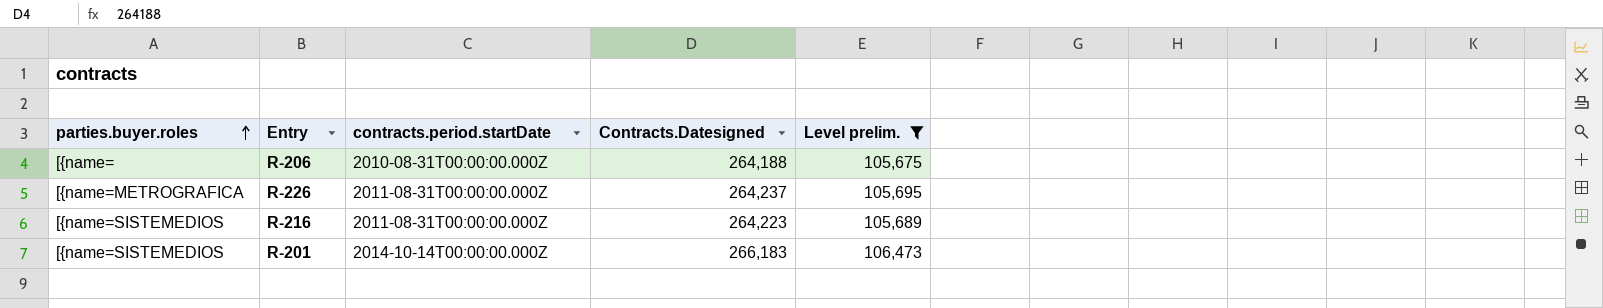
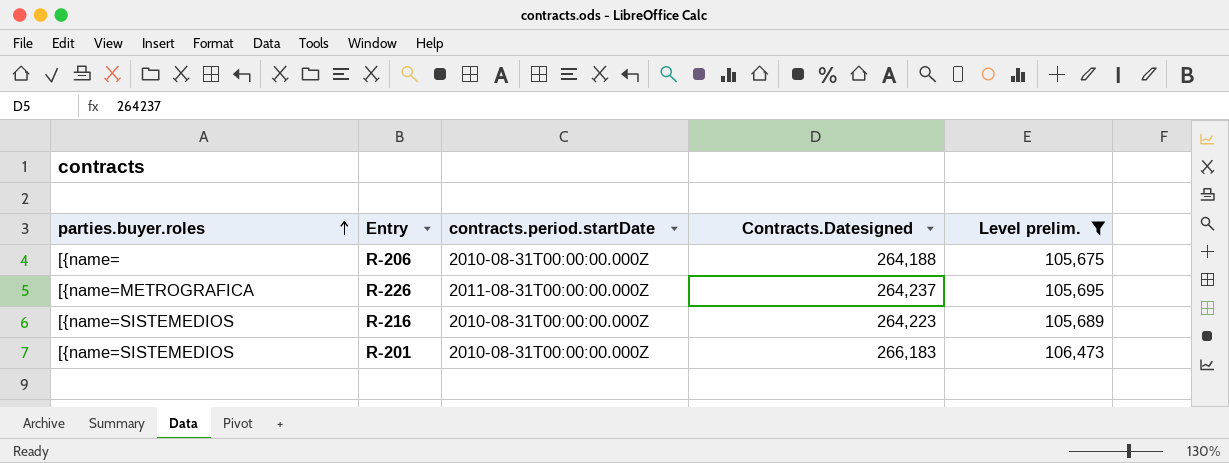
R-216 | contracts.period.startDate: 2011-08-31T00:00:00.000Z -> 2010-08-31T00:00:00.000Z
R-201 | contracts.period.startDate: 2014-10-14T00:00:00.000Z -> 2010-08-31T00:00:00.000Z

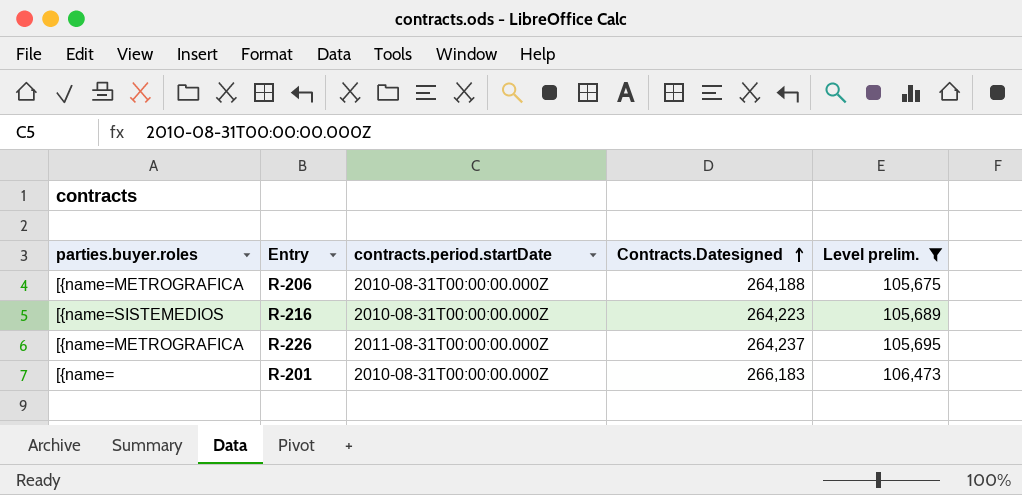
row order: parties.buyer.roles ascending -> Contracts.Datesigned ascending
R-206 | parties.buyer.roles: [{name= -> [{name=METROGRAFICA
R-201 | parties.buyer.roles: [{name=SISTEMEDIOS -> [{name=

